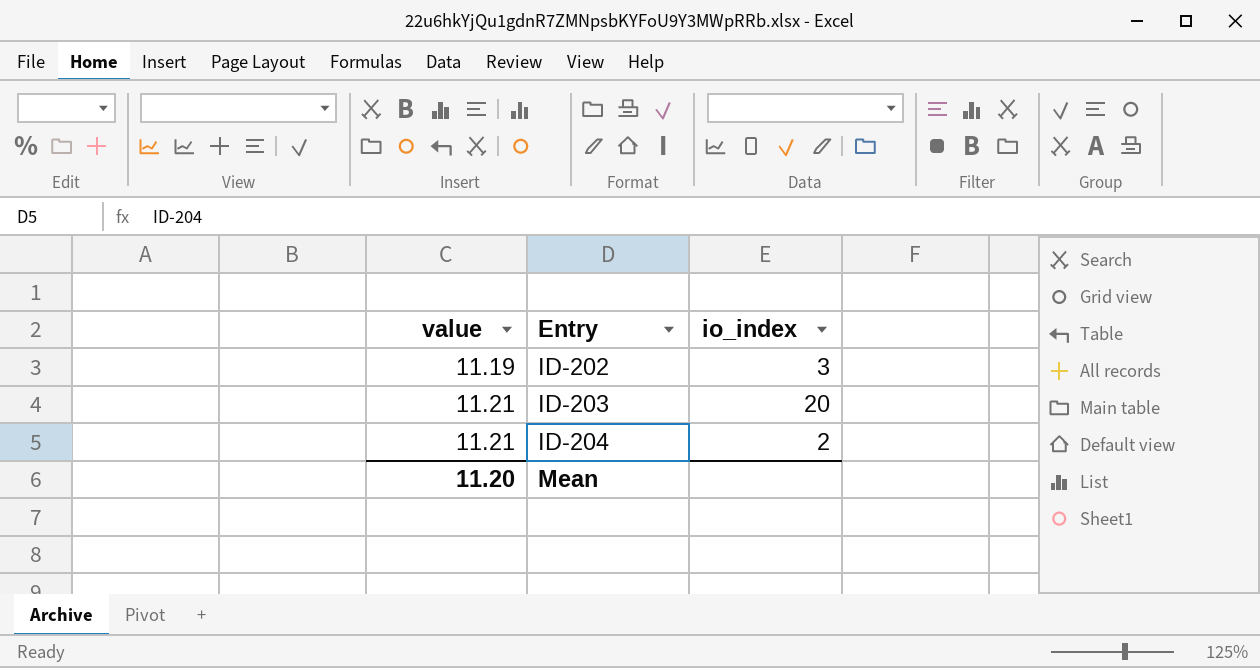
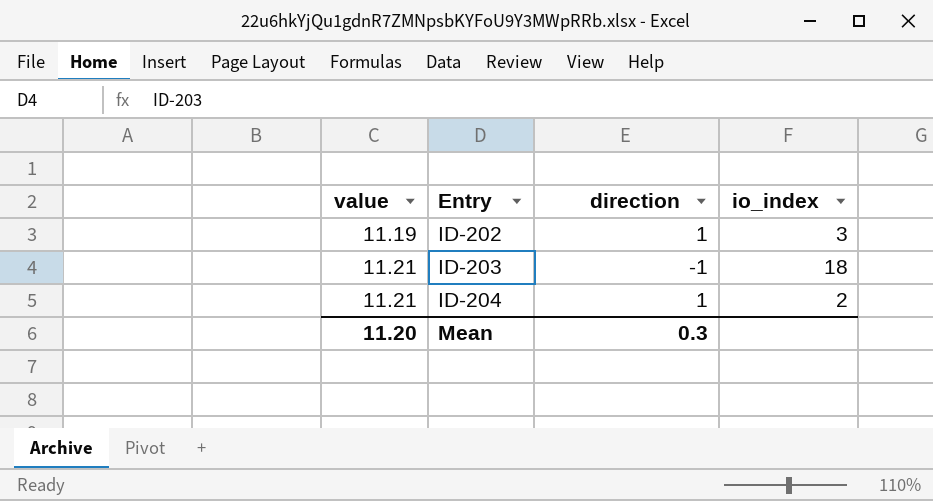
column direction | position: none -> 3
ID-203 | io_index: 20 -> 18

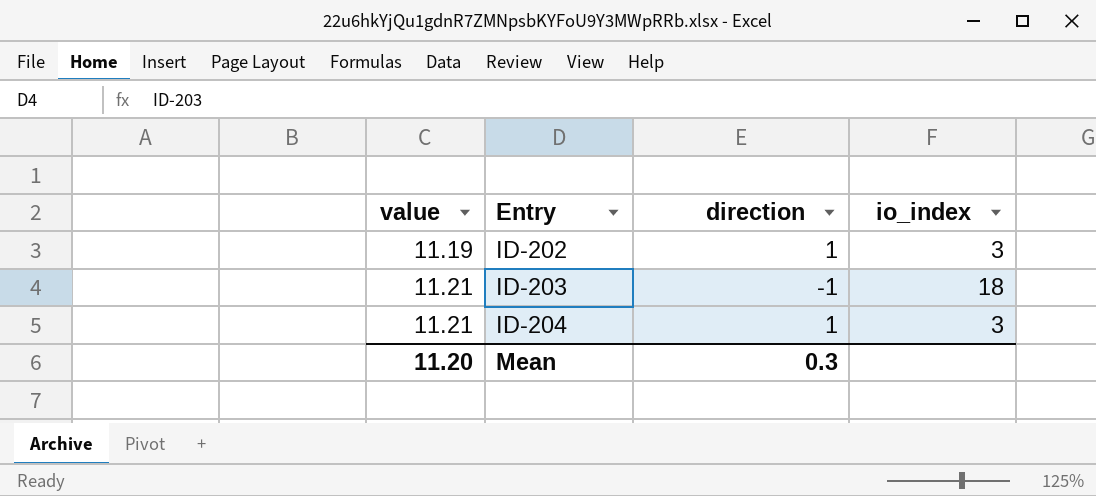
ID-204 | io_index: 2 -> 3

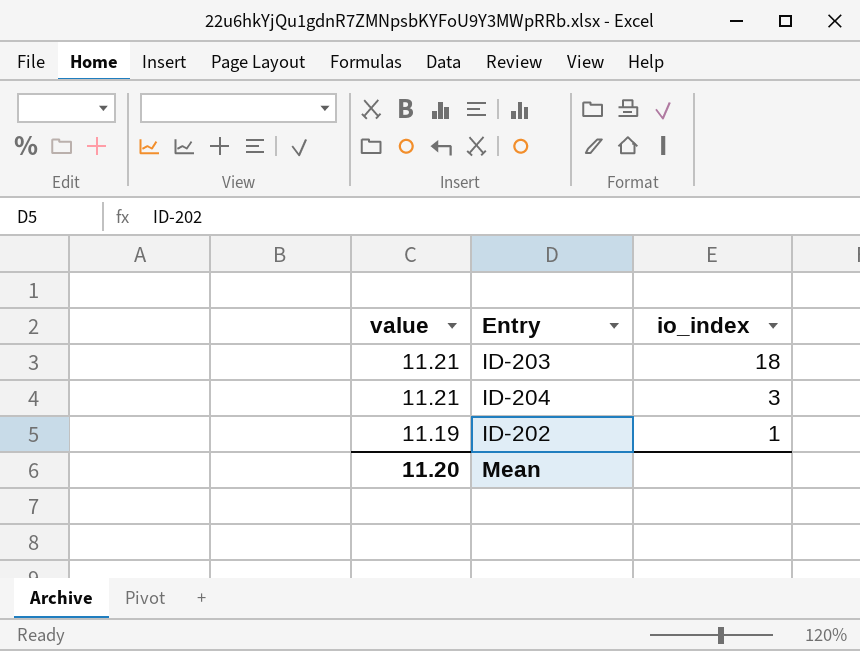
row order: value ascending -> value descending
column direction | position: 3 -> none
ID-202 | io_index: 3 -> 1

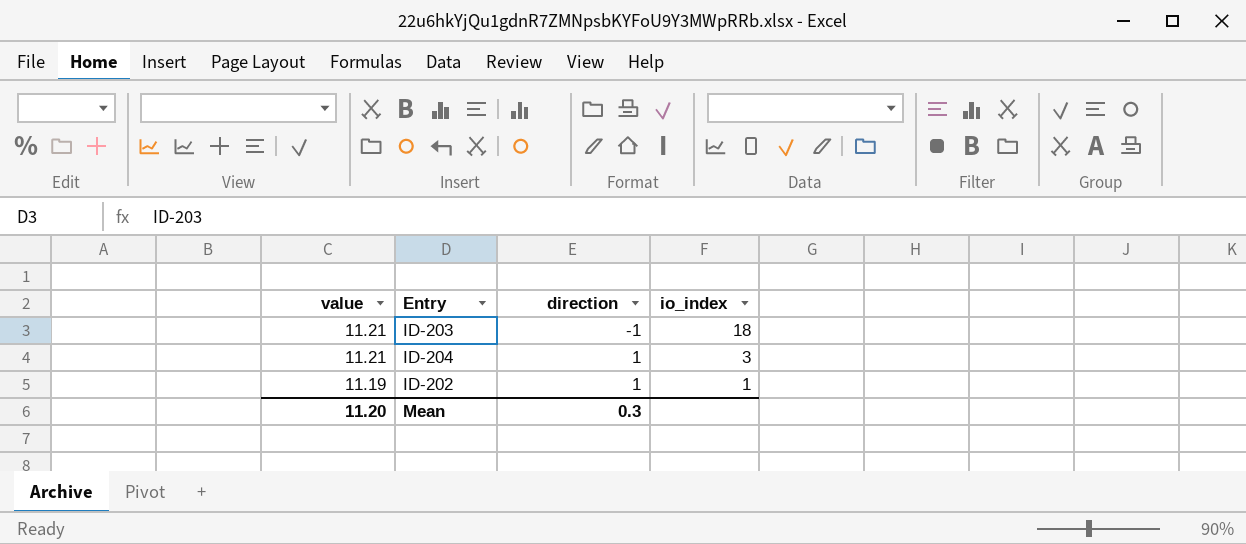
column direction | position: none -> 3

